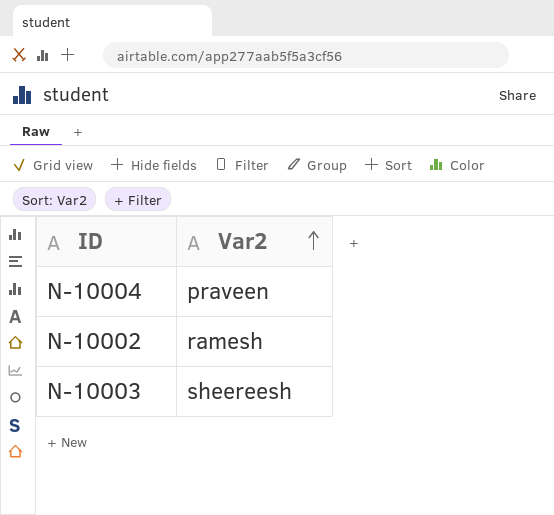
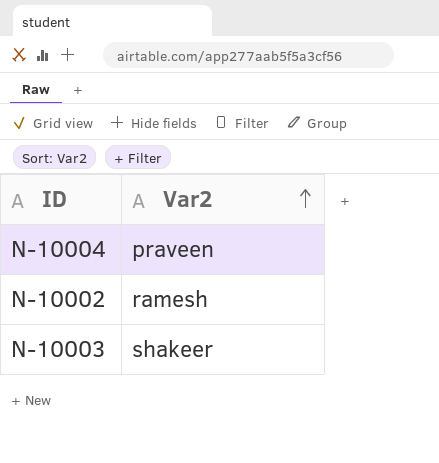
N-10003 | Var2: sheereesh -> shakeer

